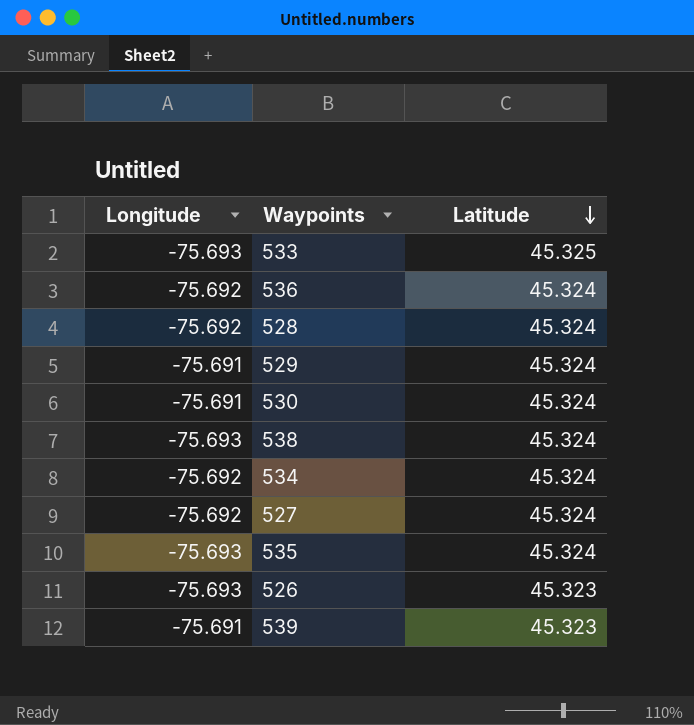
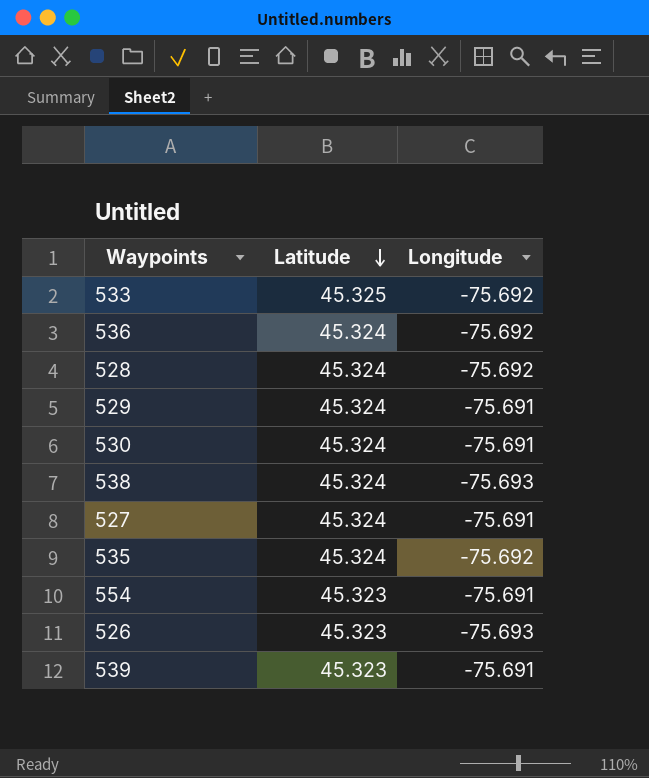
column Longitude | position: 1 -> 3
row 534: -75.692 | 45.324 -> none
533 | Longitude: -75.693 -> -75.692
527 | Longitude: -75.692 -> -75.691
535 | Longitude: -75.693 -> -75.692
row 554: none -> 45.323 | -75.691

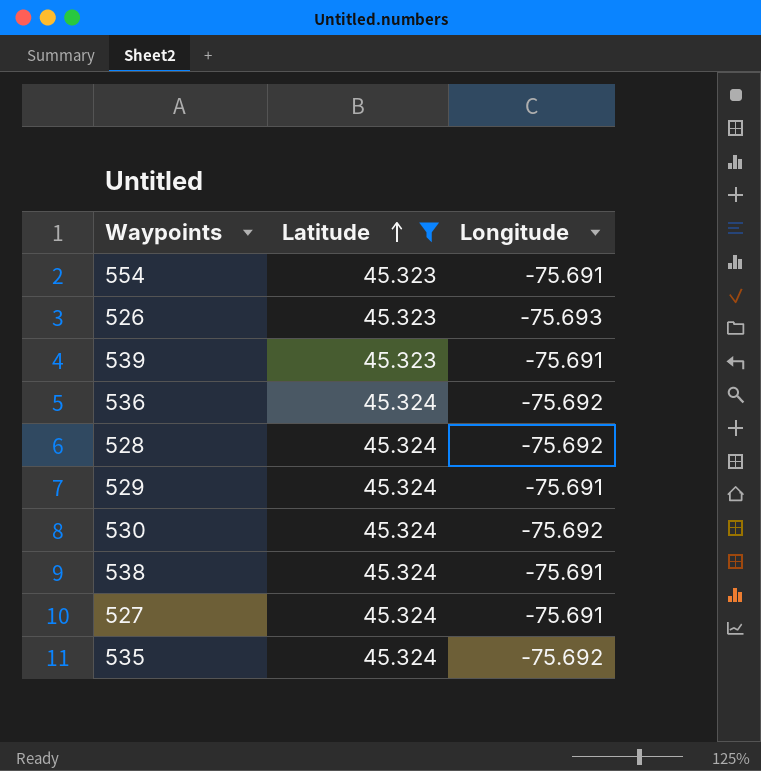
filter: none -> Latitude != 45.325
row order: Latitude descending -> Latitude ascending
530 | Longitude: -75.691 -> -75.692
538 | Longitude: -75.693 -> -75.691

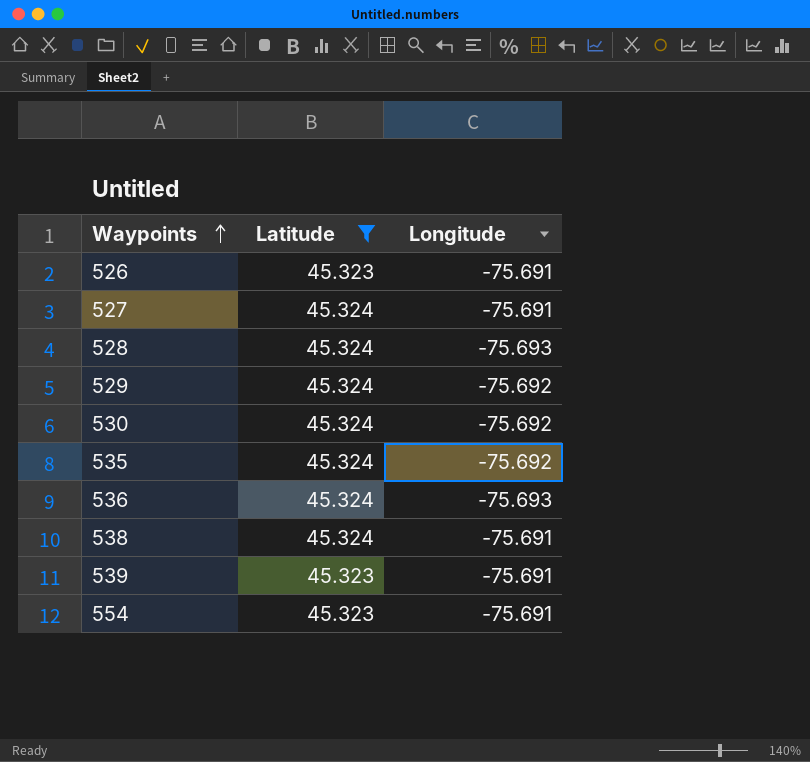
row order: Latitude ascending -> Waypoints ascending
526 | Longitude: -75.693 -> -75.691
528 | Longitude: -75.692 -> -75.693
529 | Longitude: -75.691 -> -75.692
536 | Longitude: -75.692 -> -75.693

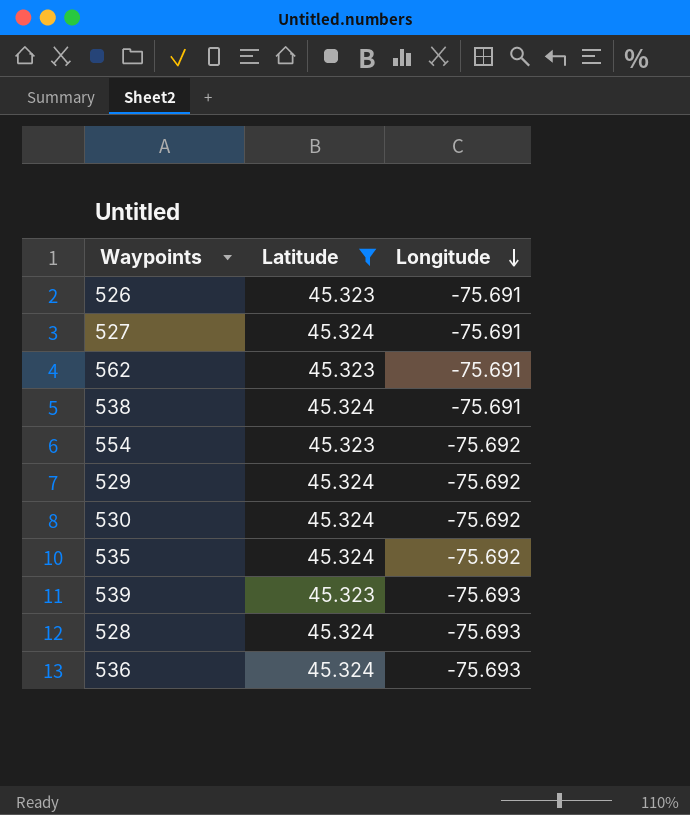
row order: Waypoints ascending -> Longitude descending
row 562: none -> 45.323 | -75.691
554 | Longitude: -75.691 -> -75.692
539 | Longitude: -75.691 -> -75.693

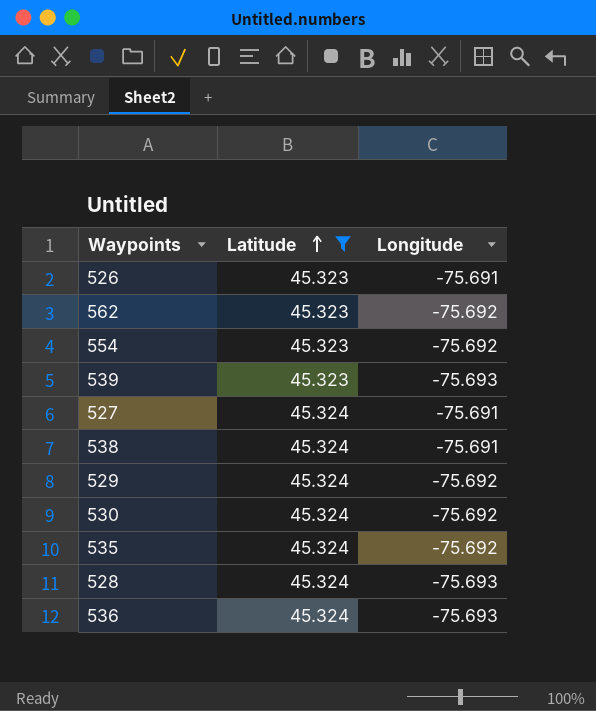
row order: Longitude descending -> Latitude ascending
562 | Longitude: -75.691 -> -75.692

